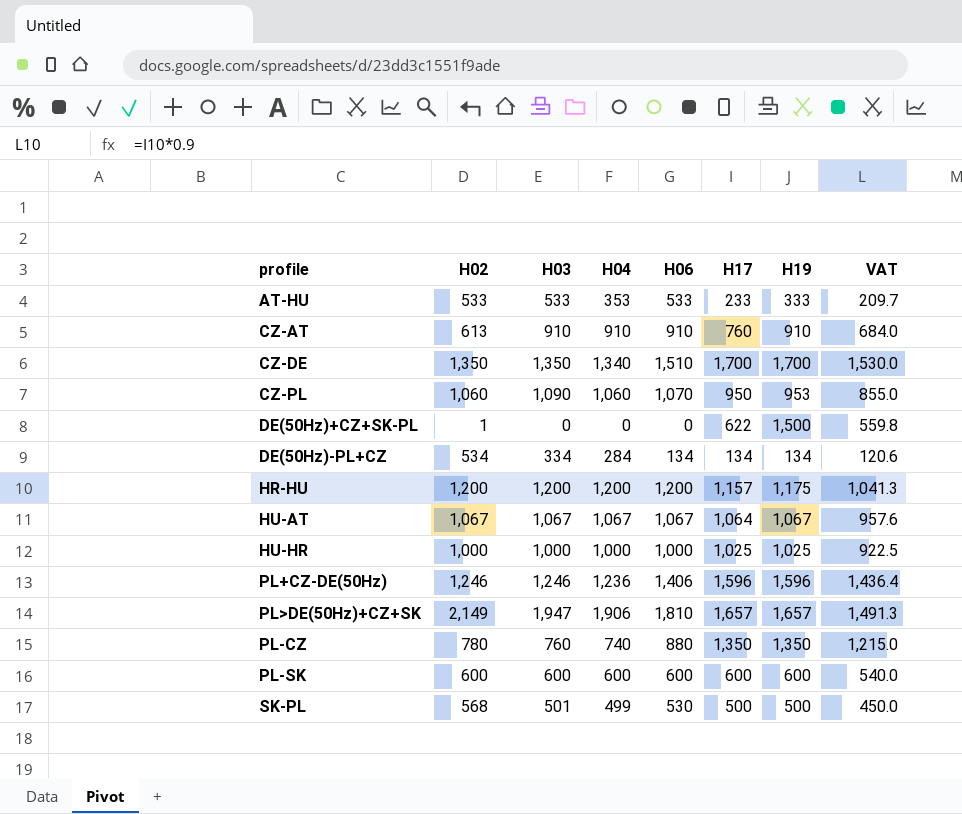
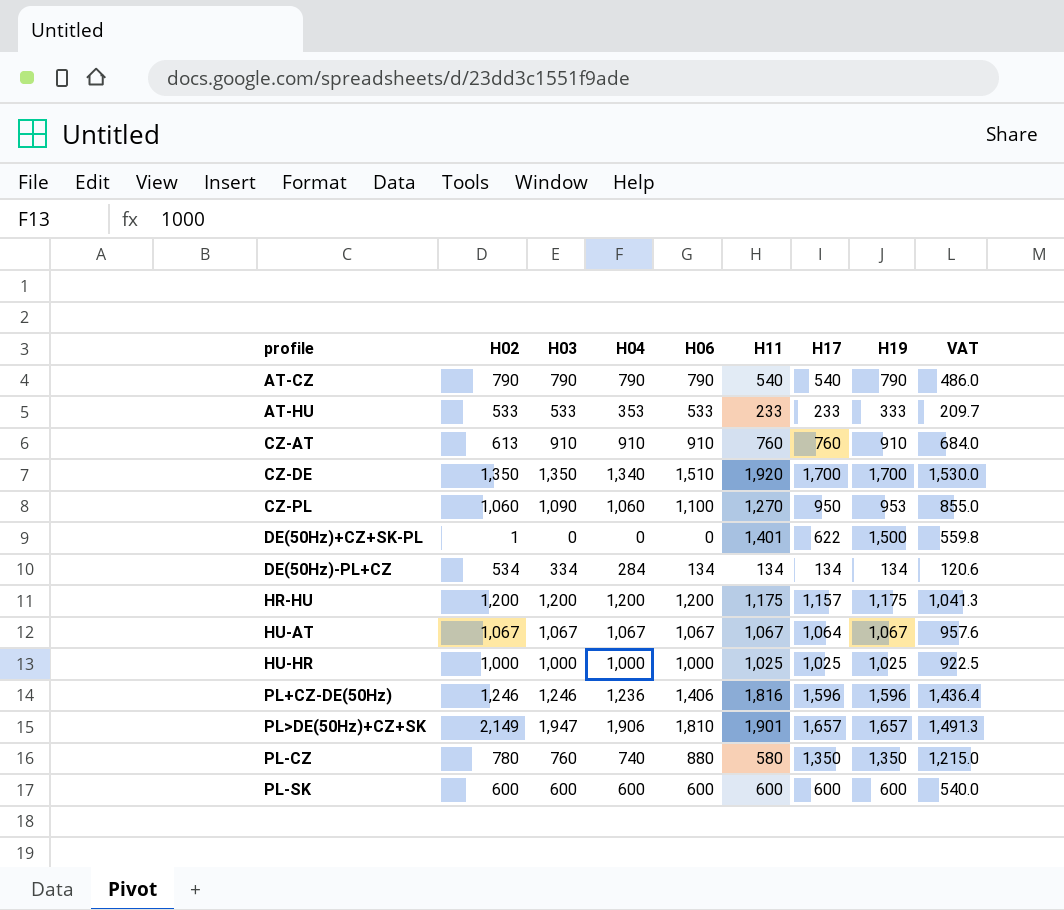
column H11 | position: none -> 6
row SK-PL: 568 | 501 | 499 | 530 | 500 | 500 | 450.0 -> none
row AT-CZ: none -> 790 | 790 | 790 | 790 | 540 | 540 | 790 | 486.0
CZ-PL | H06: 1,070 -> 1,100

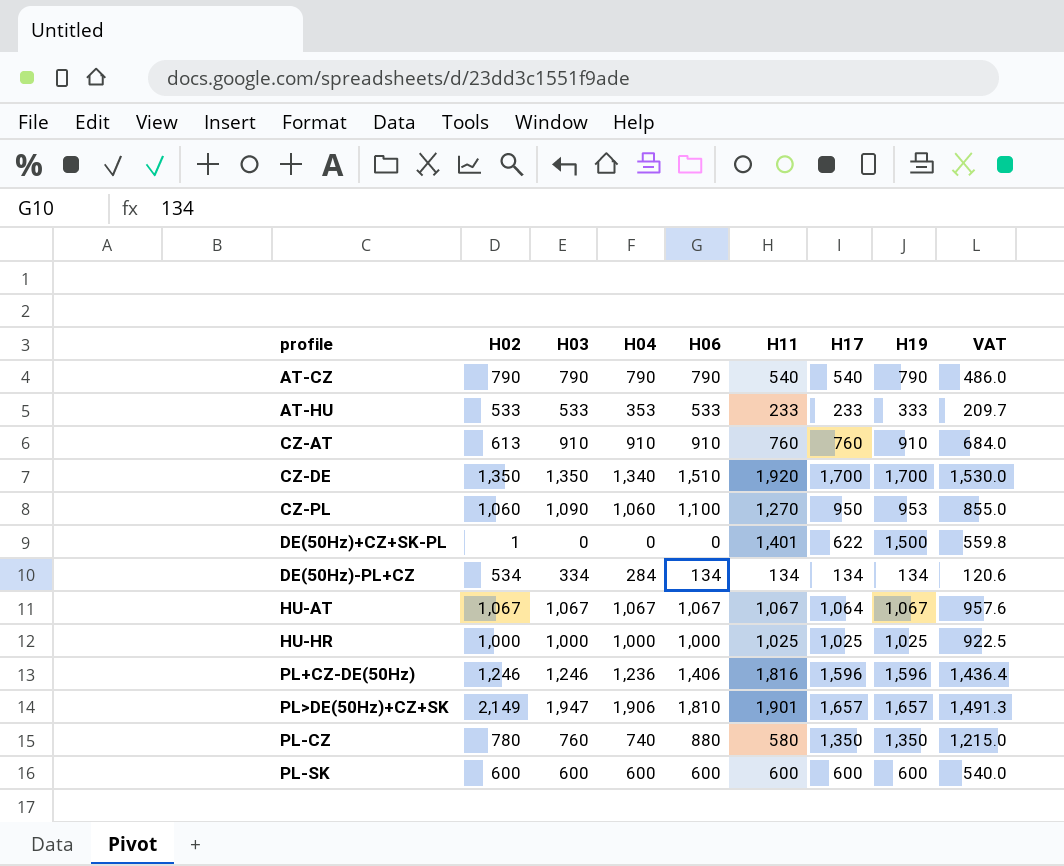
row HR-HU: 1,200 | 1,200 | 1,200 | 1,200 | 1,175 | 1,157 | 1,175 | 1,041.3 -> none

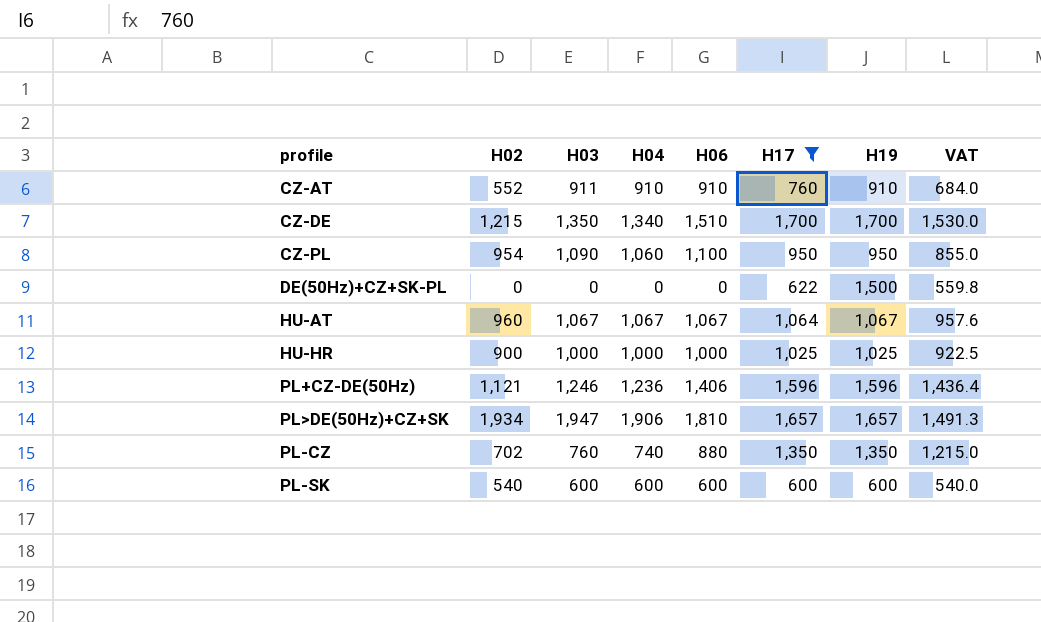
filter: none -> H17 >= 600
column H11 | position: 6 -> none
CZ-AT | H02: 613 -> 552
CZ-AT | H03: 910 -> 911
CZ-DE | H02: 1,350 -> 1,215
CZ-PL | H02: 1,060 -> 954
CZ-PL | H19: 953 -> 950
DE(50Hz)+CZ+SK-PL | H02: 1 -> 0
HU-AT | H02: 1,067 -> 960
HU-HR | H02: 1,000 -> 900
PL+CZ-DE(50Hz) | H02: 1,246 -> 1,121
PL>DE(50Hz)+CZ+SK | H02: 2,149 -> 1,934
PL-CZ | H02: 780 -> 702
PL-SK | H02: 600 -> 540

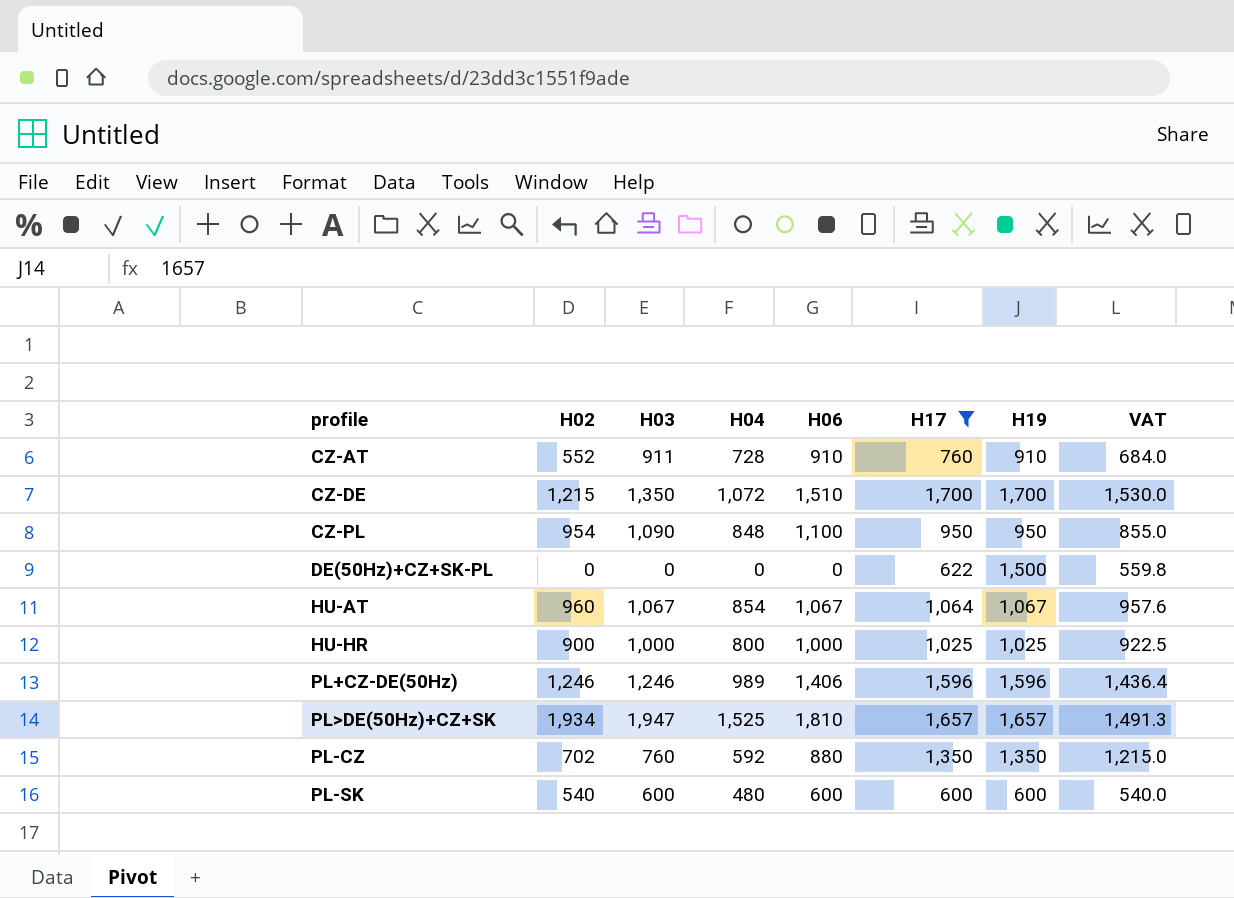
CZ-AT | H04: 910 -> 728
CZ-DE | H04: 1,340 -> 1,072
CZ-PL | H04: 1,060 -> 848
HU-AT | H04: 1,067 -> 854
HU-HR | H04: 1,000 -> 800
PL+CZ-DE(50Hz) | H02: 1,121 -> 1,246
PL+CZ-DE(50Hz) | H04: 1,236 -> 989
PL>DE(50Hz)+CZ+SK | H04: 1,906 -> 1,525
PL-CZ | H04: 740 -> 592
PL-SK | H04: 600 -> 480

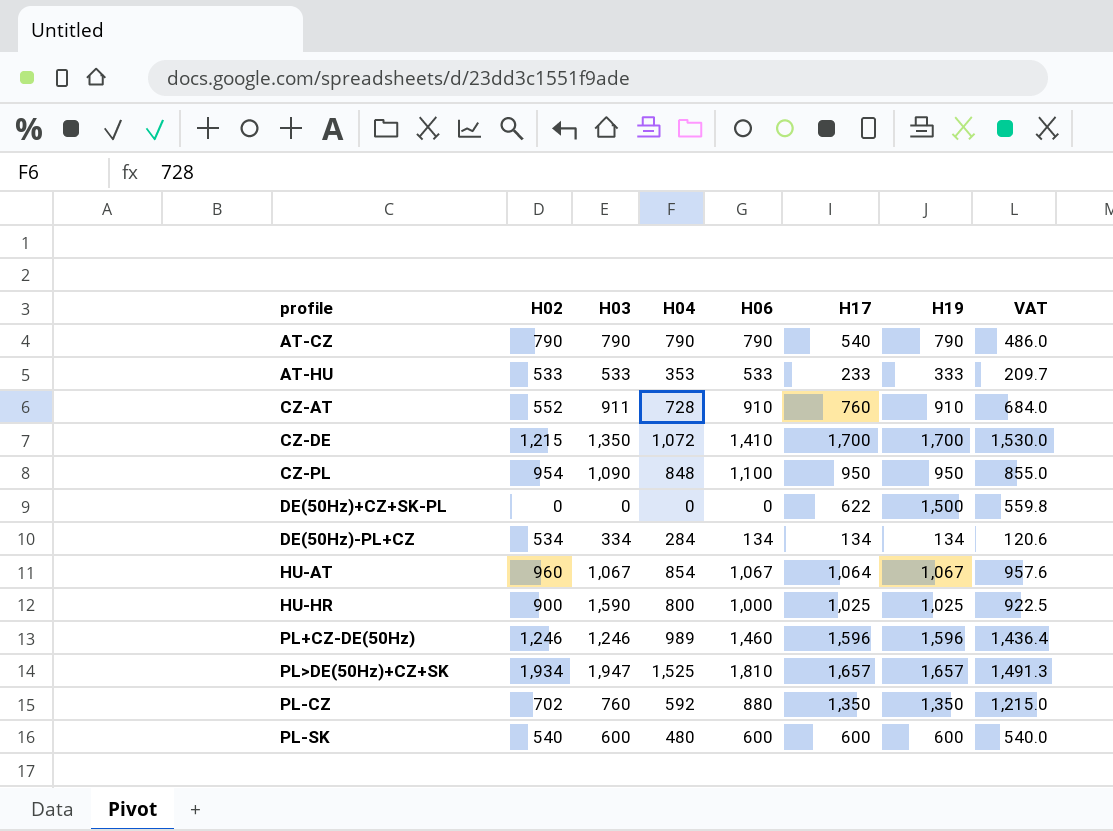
filter: H17 >= 600 -> none
CZ-DE | H06: 1,510 -> 1,410
HU-HR | H03: 1,000 -> 1,590
PL+CZ-DE(50Hz) | H06: 1,406 -> 1,460

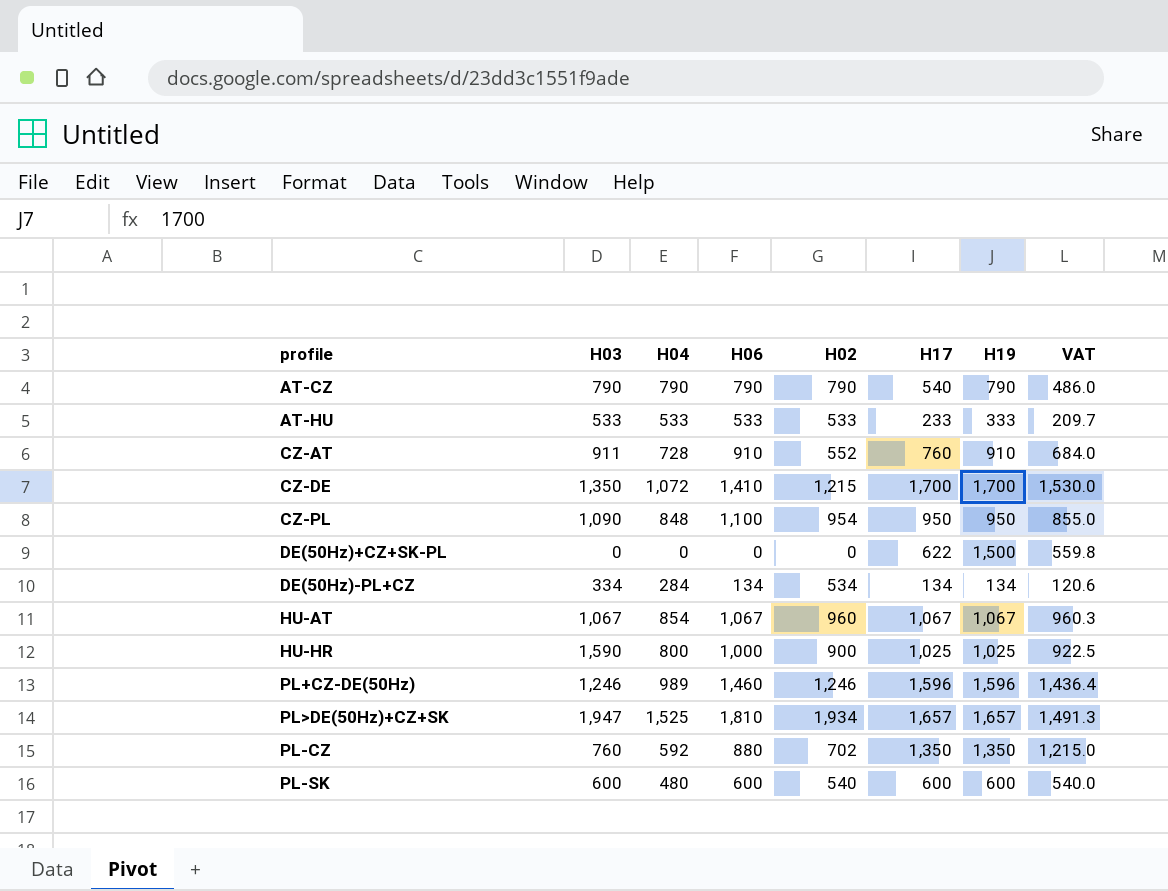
column H02 | position: 2 -> 5
AT-HU | H04: 353 -> 533
HU-AT | H17: 1,064 -> 1,067
HU-AT | VAT: 957.6 -> 960.3

